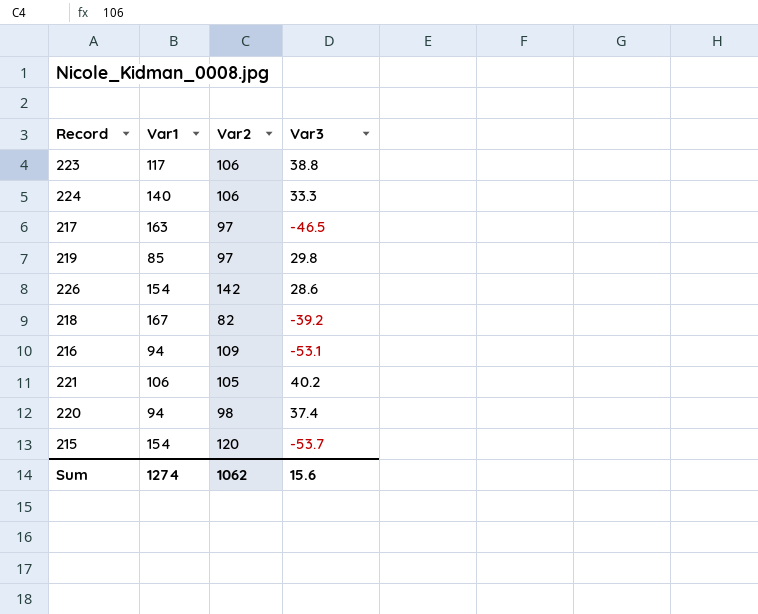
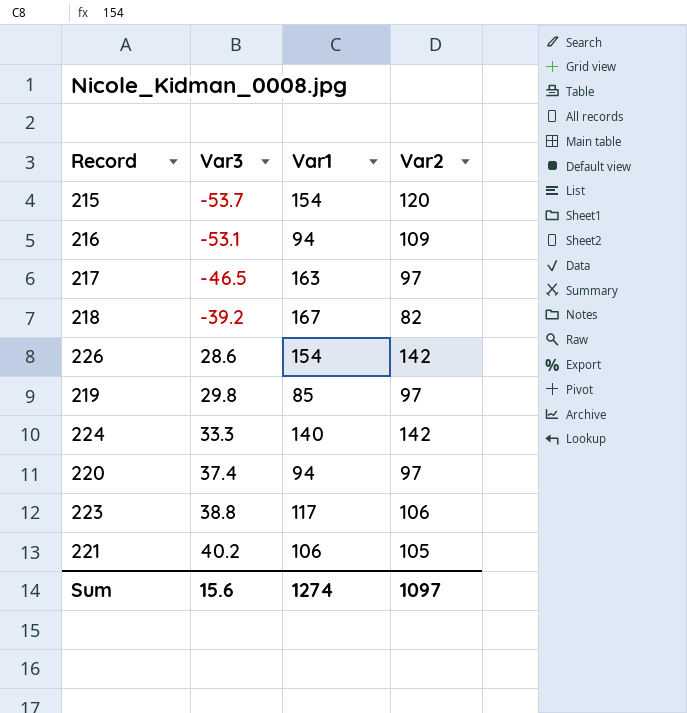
row order: none -> Var3 ascending
column Var3 | position: 4 -> 2
224 | Var2: 106 -> 142
220 | Var2: 98 -> 97
Sum | Var2: 1062 -> 1097

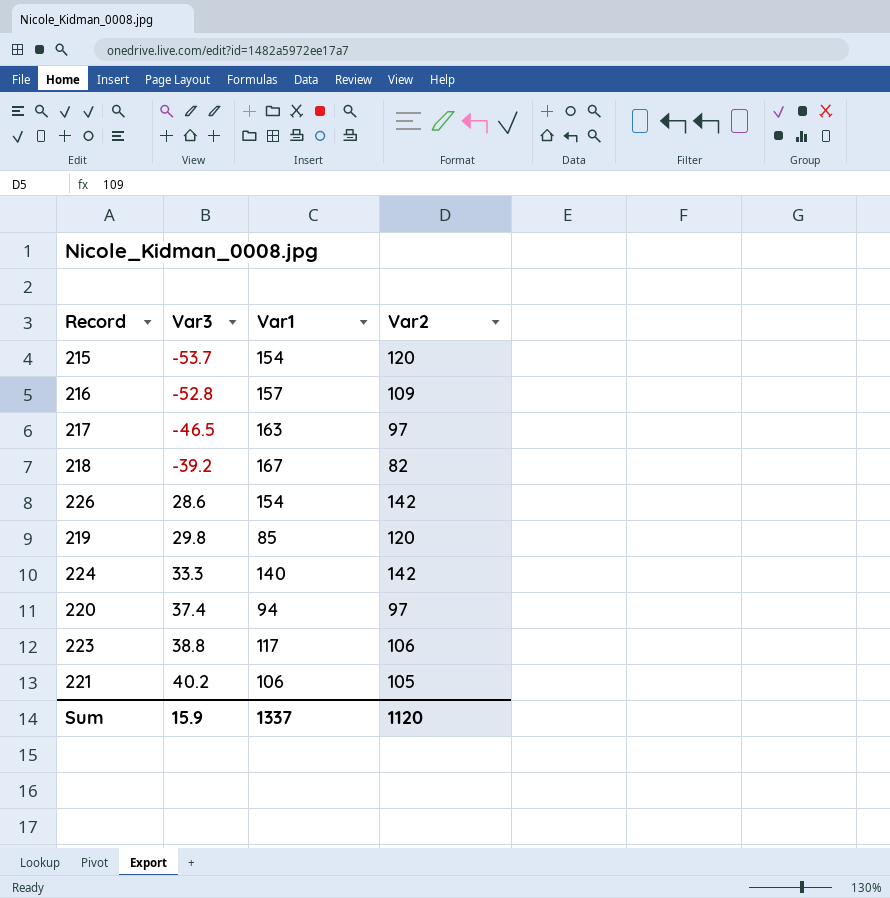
216 | Var3: -53.1 -> -52.8
216 | Var1: 94 -> 157
219 | Var2: 97 -> 120
Sum | Var3: 15.6 -> 15.9
Sum | Var1: 1274 -> 1337
Sum | Var2: 1097 -> 1120

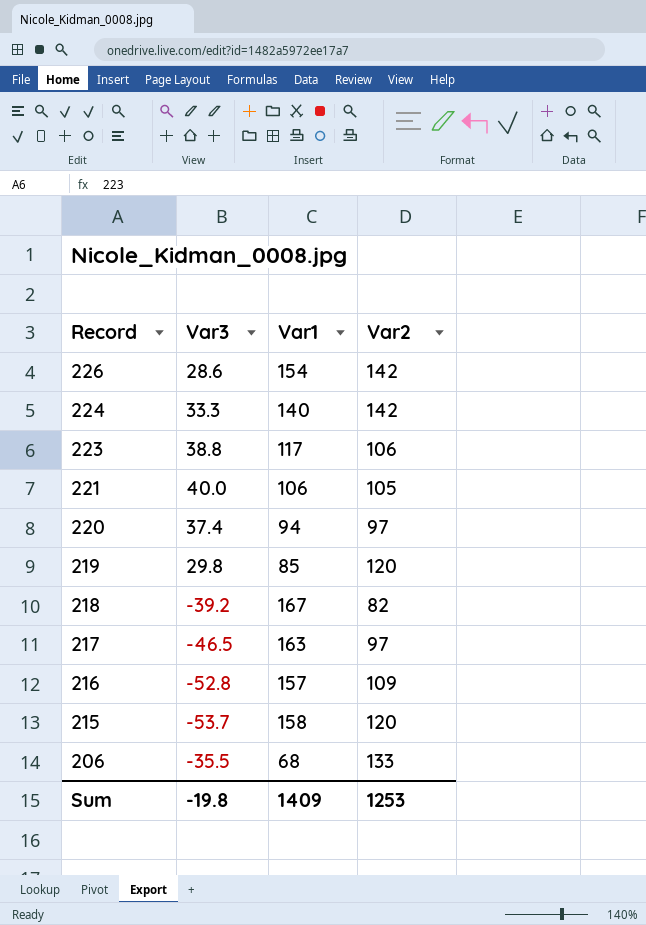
row order: Var3 ascending -> Record descending
221 | Var3: 40.2 -> 40.0
215 | Var1: 154 -> 158
row 206: none -> -35.5 | 68 | 133
Sum | Var3: 15.9 -> -19.8
Sum | Var1: 1337 -> 1409
Sum | Var2: 1120 -> 1253

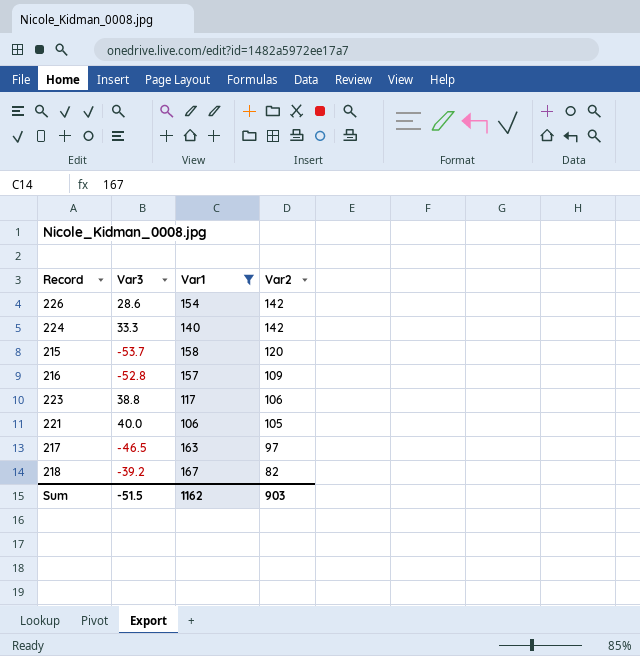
filter: none -> Var1 >= 106
row order: Record descending -> Var2 descending
Sum | Var3: -19.8 -> -51.5
Sum | Var1: 1409 -> 1162
Sum | Var2: 1253 -> 903

